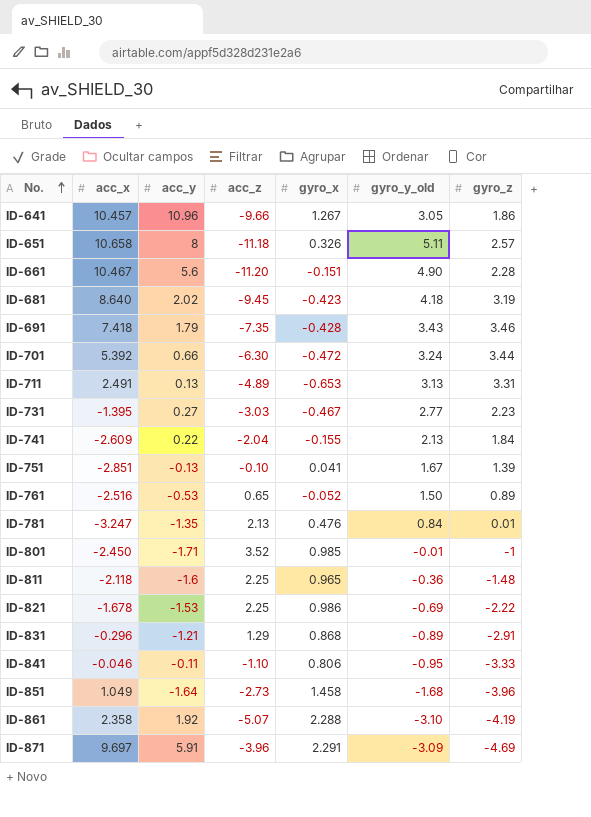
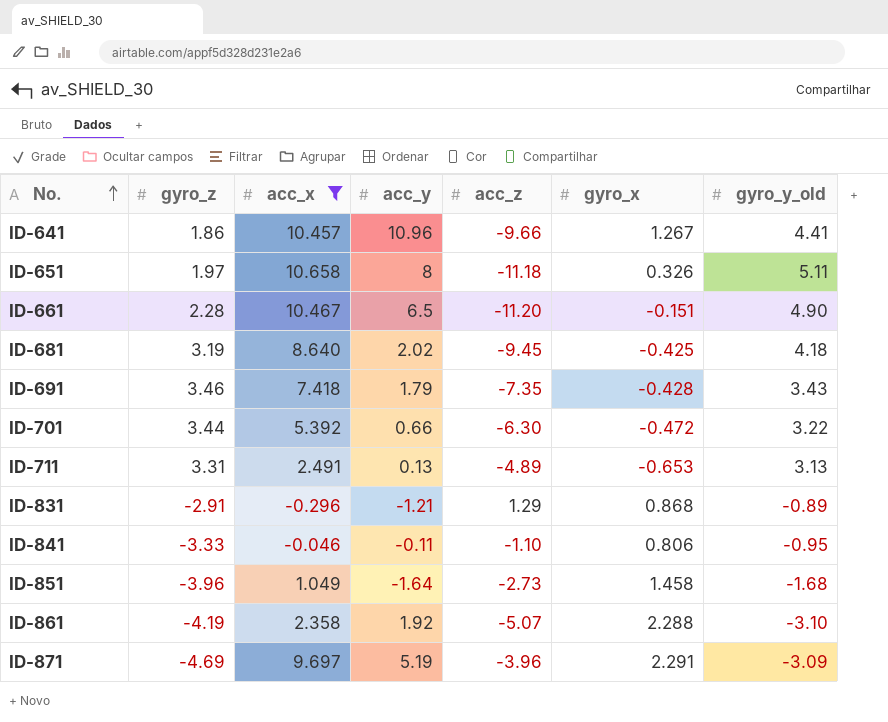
filter: none -> acc_x >= -0.296
column gyro_z | position: 7 -> 2
ID-641 | gyro_y_old: 3.05 -> 4.41
ID-651 | gyro_z: 2.57 -> 1.97
ID-661 | acc_y: 5.6 -> 6.5
ID-681 | gyro_x: -0.423 -> -0.425
ID-701 | gyro_y_old: 3.24 -> 3.22
ID-871 | acc_y: 5.91 -> 5.19

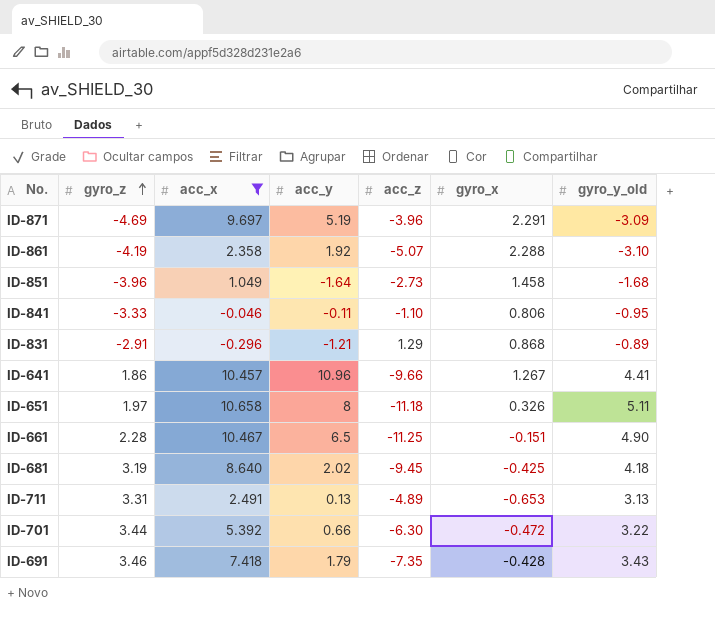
row order: No. ascending -> gyro_z ascending
ID-661 | acc_z: -11.20 -> -11.25

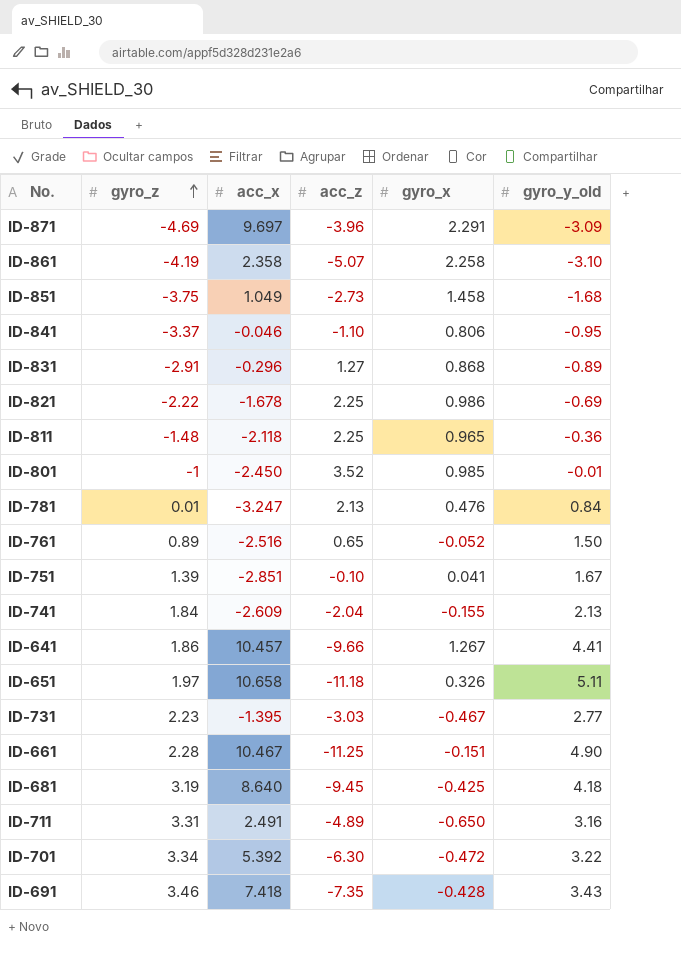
filter: acc_x >= -0.296 -> none
column acc_y | position: 4 -> none
ID-861 | gyro_x: 2.288 -> 2.258
ID-851 | gyro_z: -3.96 -> -3.75
ID-841 | gyro_z: -3.33 -> -3.37
ID-831 | acc_z: 1.29 -> 1.27
ID-711 | gyro_x: -0.653 -> -0.650
ID-711 | gyro_y_old: 3.13 -> 3.16
ID-701 | gyro_z: 3.44 -> 3.34

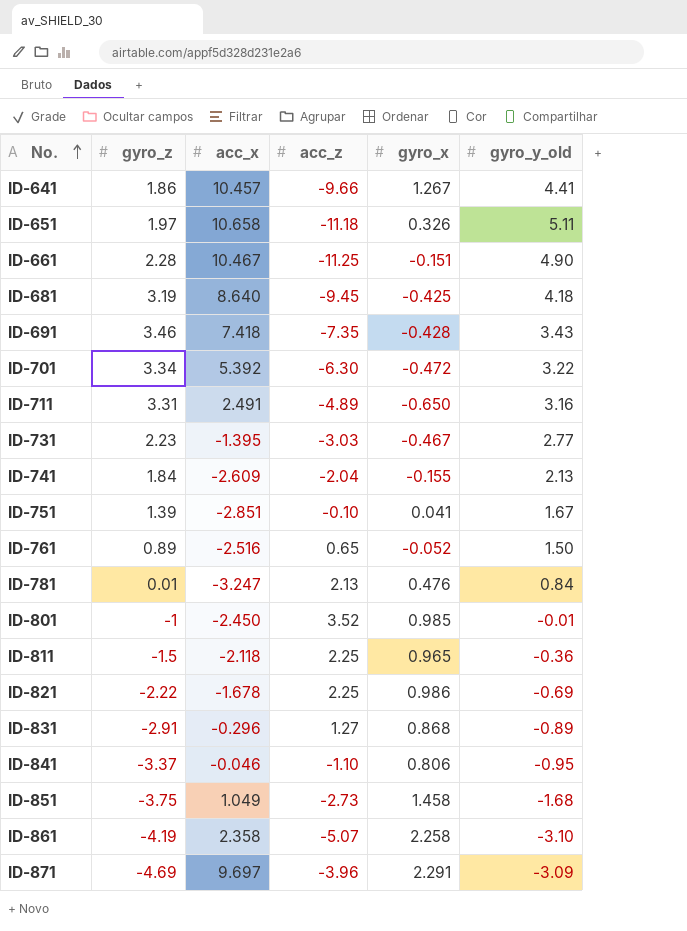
row order: gyro_z ascending -> No. ascending
ID-811 | gyro_z: -1.48 -> -1.5

